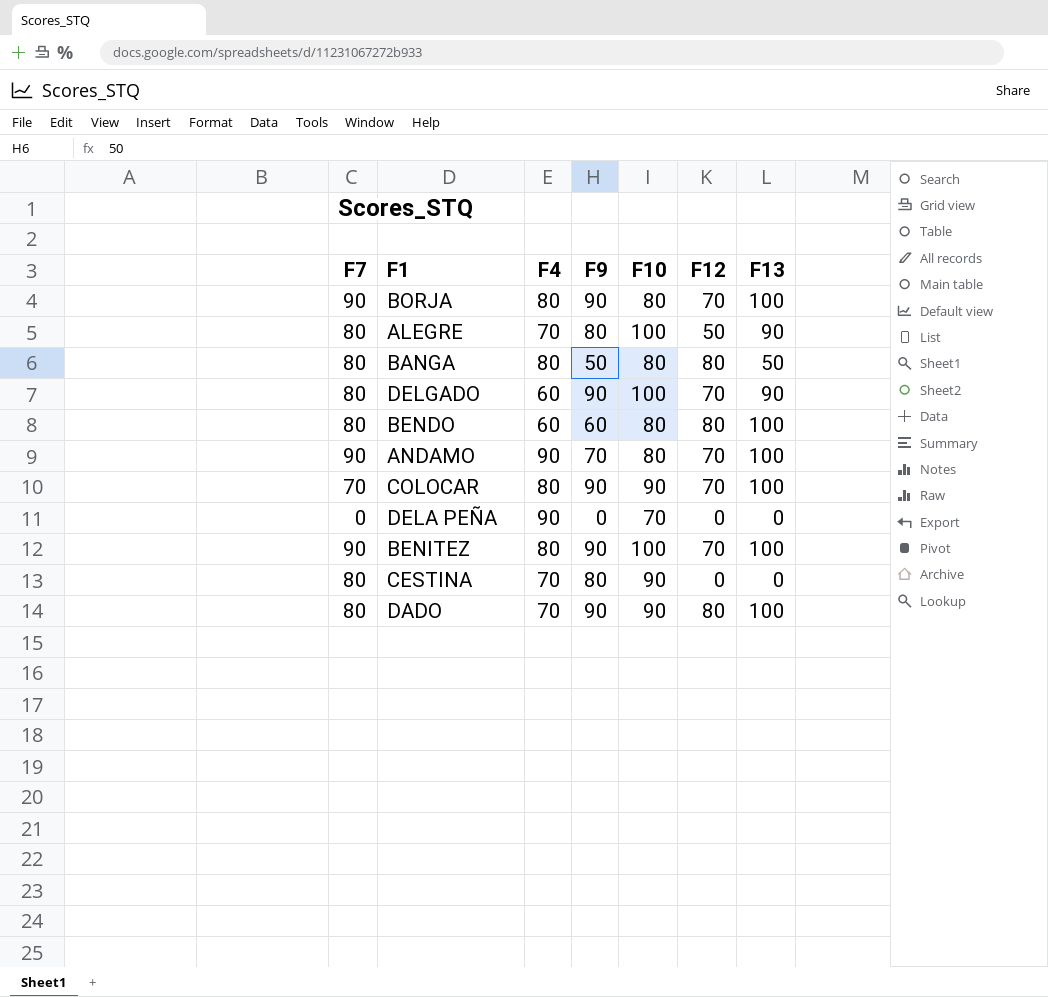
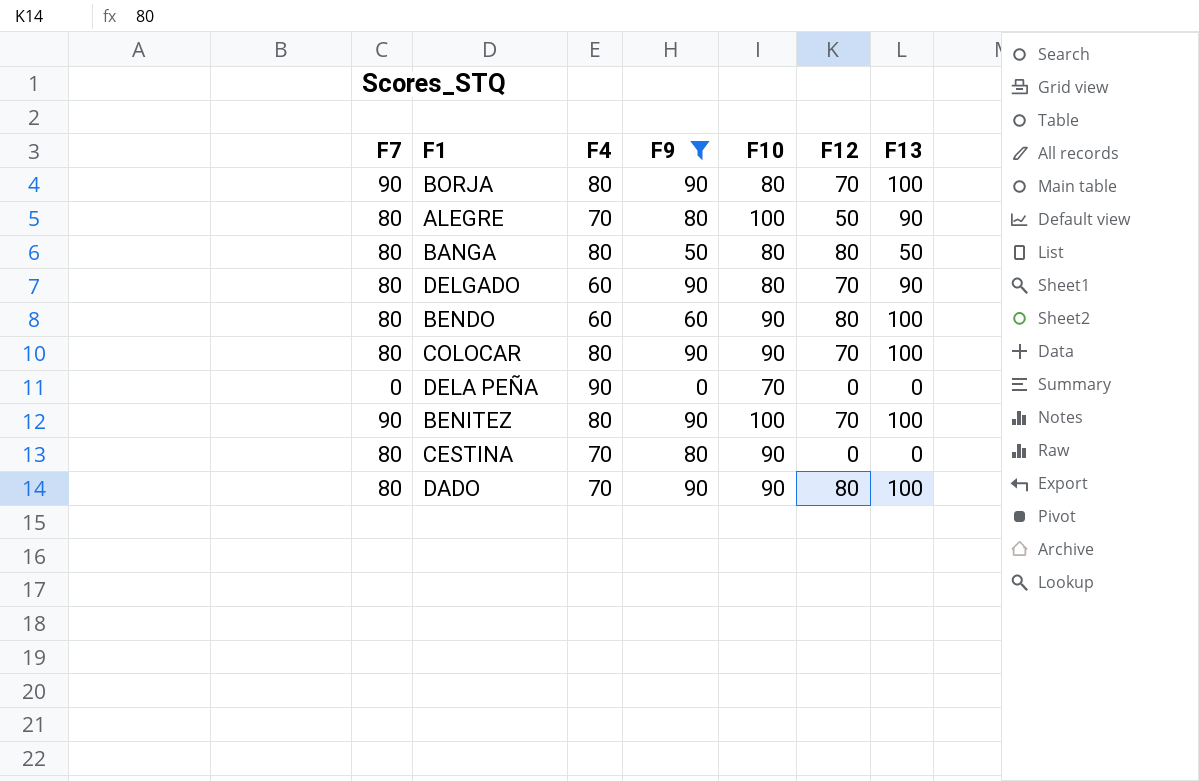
filter: none -> F9 != 70
DELGADO | F10: 100 -> 80
BENDO | F10: 80 -> 90
COLOCAR | F7: 70 -> 80

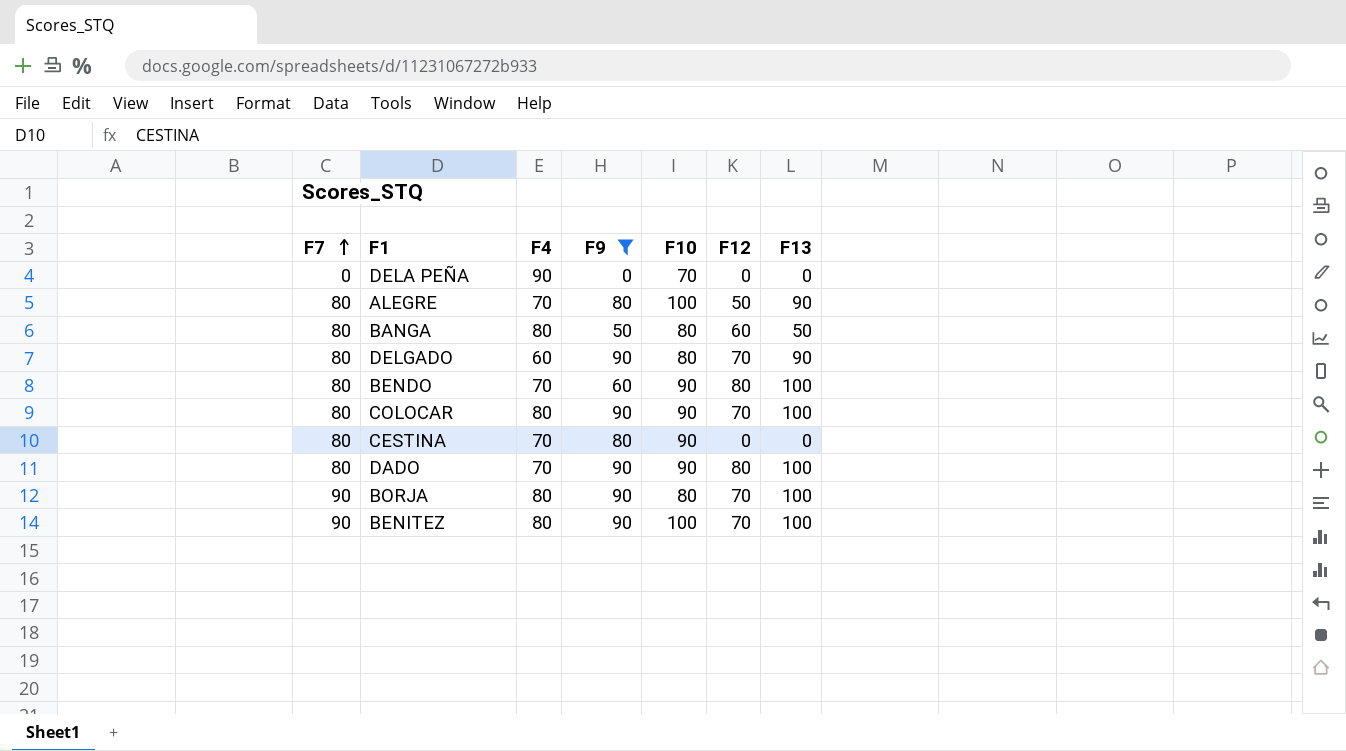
row order: none -> F7 ascending
BANGA | F12: 80 -> 60
BENDO | F4: 60 -> 70

